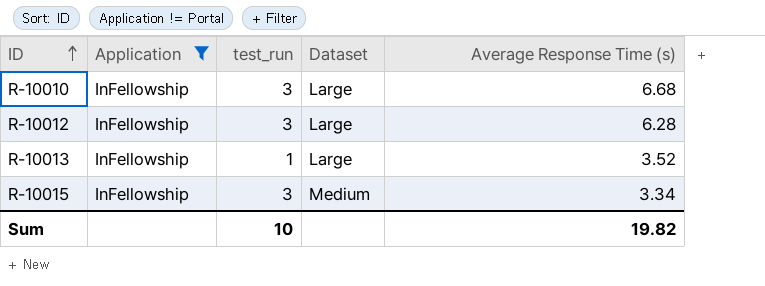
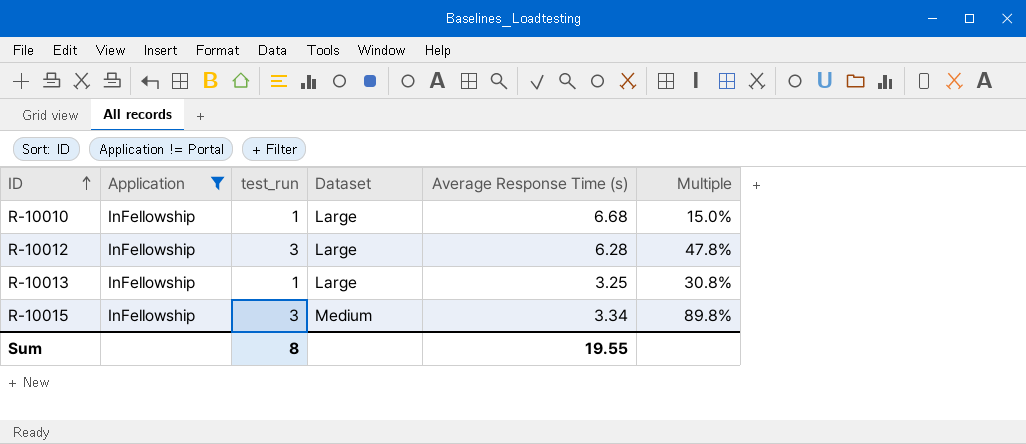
column Multiple | formula: none -> [test_run] / [Average Response Time (s)]
R-10010 | test_run: 3 -> 1
R-10013 | Average Response Time (s): 3.52 -> 3.25
Sum | test_run: 10 -> 8
Sum | Average Response Time (s): 19.82 -> 19.55

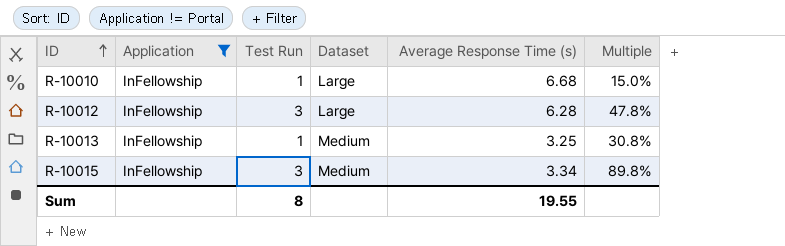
column name: test_run -> Test Run
R-10013 | Dataset: Large -> Medium

